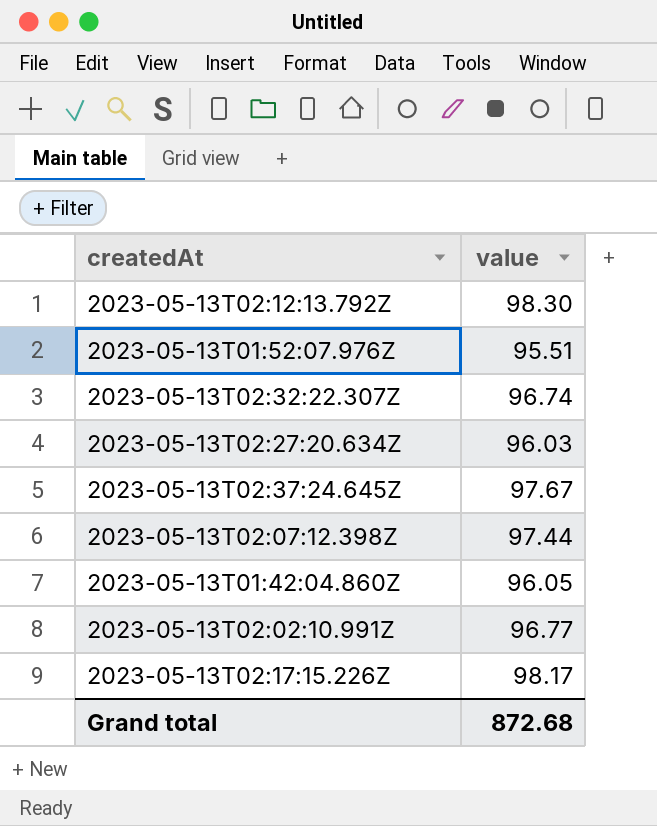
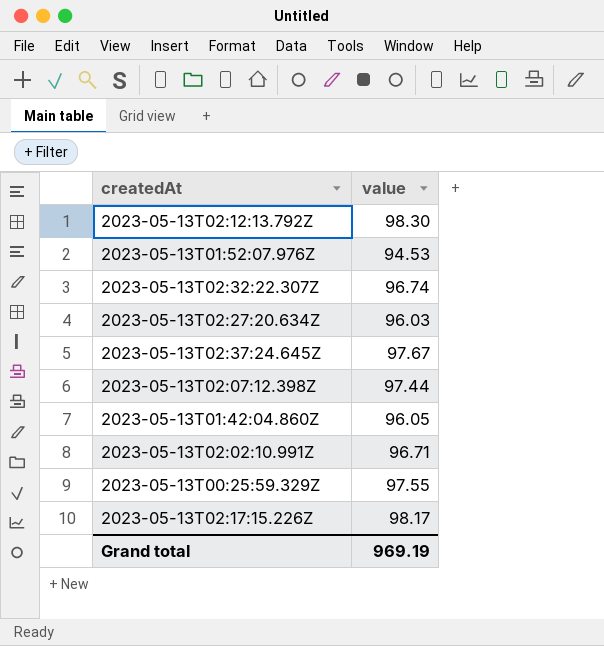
2023-05-13T01:52:07.976Z | value: 95.51 -> 94.53
2023-05-13T02:02:10.991Z | value: 96.77 -> 96.71
row 2023-05-13T00:25:59.329Z: none -> 97.55
Grand total | value: 872.68 -> 969.19

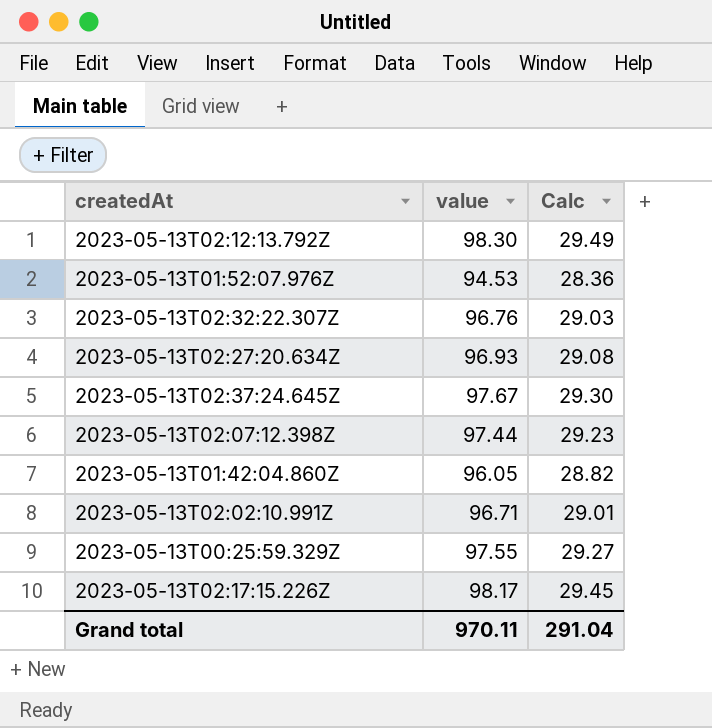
column Calc | formula: none -> [value] * 0.3
2023-05-13T02:32:22.307Z | value: 96.74 -> 96.76
2023-05-13T02:27:20.634Z | value: 96.03 -> 96.93
Grand total | value: 969.19 -> 970.11

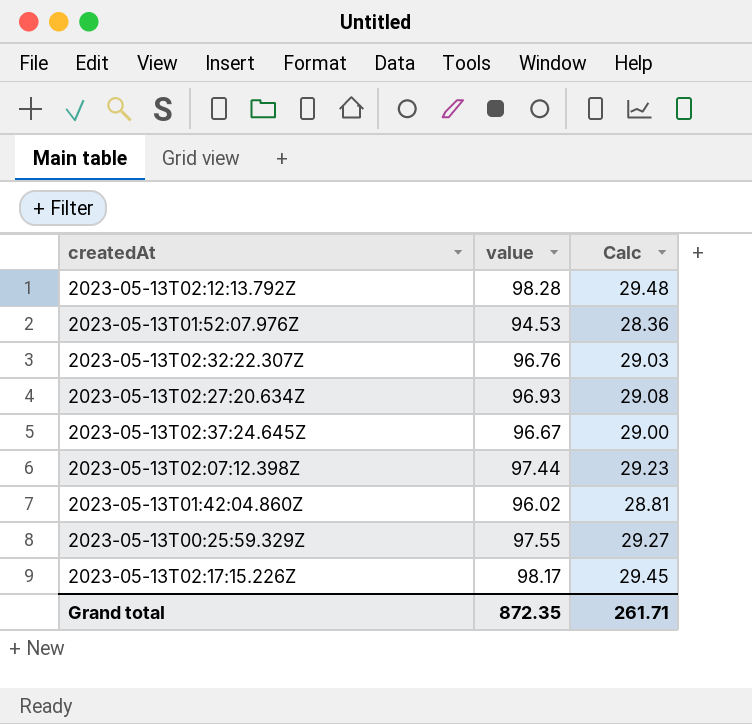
row 2023-05-13T02:02:10.991Z: 96.71 | 29.01 -> none
2023-05-13T02:12:13.792Z | value: 98.30 -> 98.28
2023-05-13T02:12:13.792Z | Calc: 29.49 -> 29.48
2023-05-13T02:37:24.645Z | value: 97.67 -> 96.67
2023-05-13T02:37:24.645Z | Calc: 29.30 -> 29.00
2023-05-13T01:42:04.860Z | value: 96.05 -> 96.02
2023-05-13T01:42:04.860Z | Calc: 28.82 -> 28.81
Grand total | value: 970.11 -> 872.35
Grand total | Calc: 291.04 -> 261.71

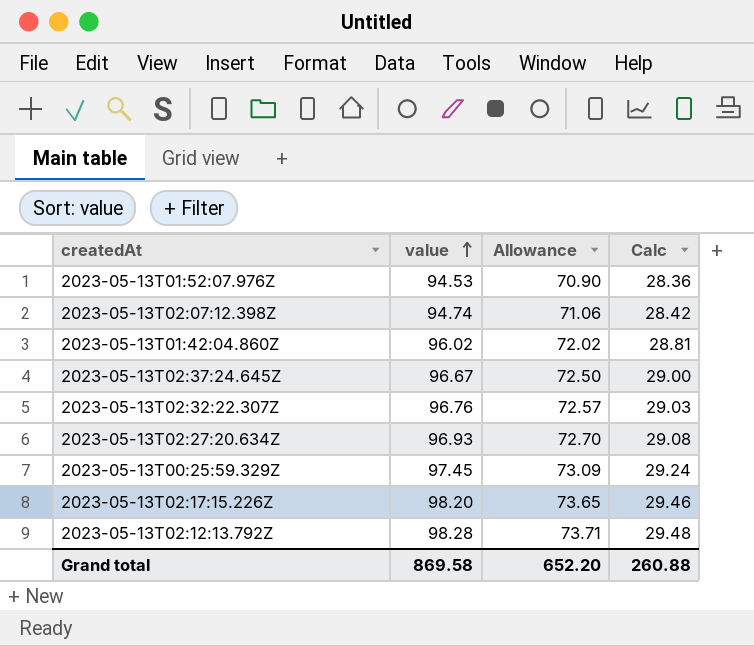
row order: none -> value ascending
column Allowance | formula: none -> [value] * 0.75
2023-05-13T02:07:12.398Z | value: 97.44 -> 94.74
2023-05-13T02:07:12.398Z | Calc: 29.23 -> 28.42
2023-05-13T00:25:59.329Z | value: 97.55 -> 97.45
2023-05-13T00:25:59.329Z | Calc: 29.27 -> 29.24
2023-05-13T02:17:15.226Z | value: 98.17 -> 98.20
2023-05-13T02:17:15.226Z | Calc: 29.45 -> 29.46
Grand total | value: 872.35 -> 869.58
Grand total | Calc: 261.71 -> 260.88

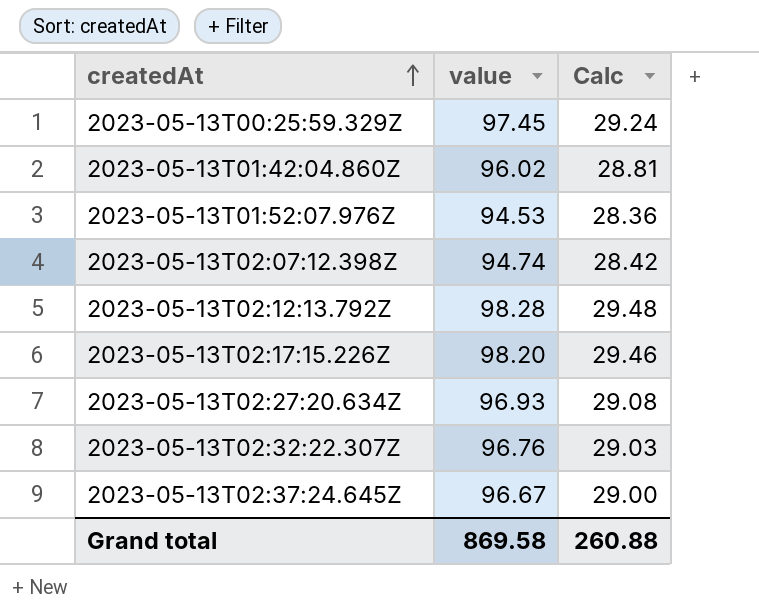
row order: value ascending -> createdAt ascending
column Allowance | formula: [value] * 0.75 -> none

